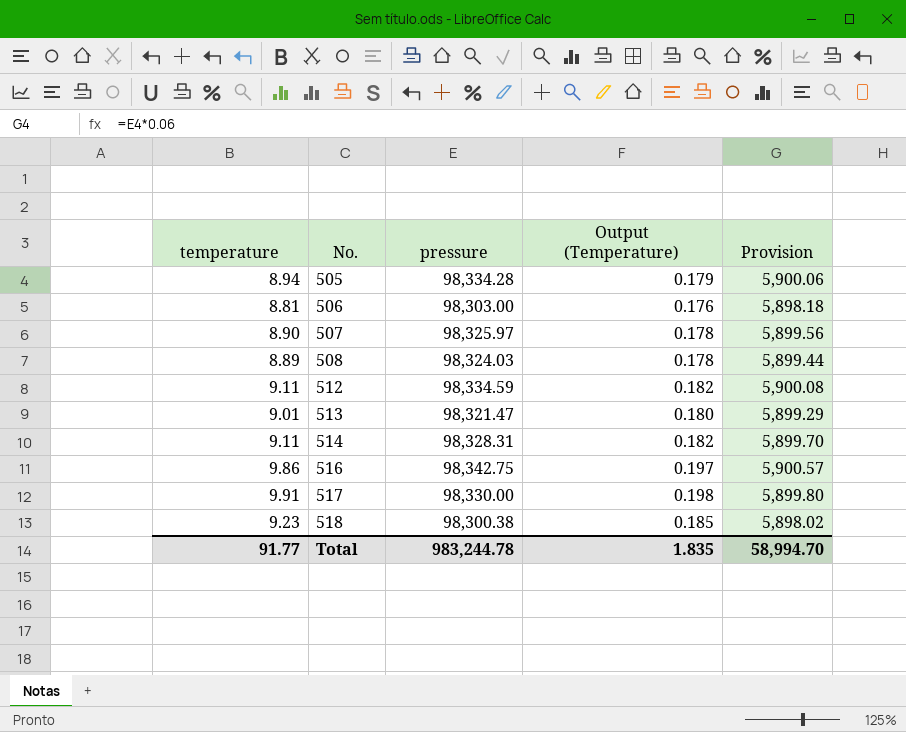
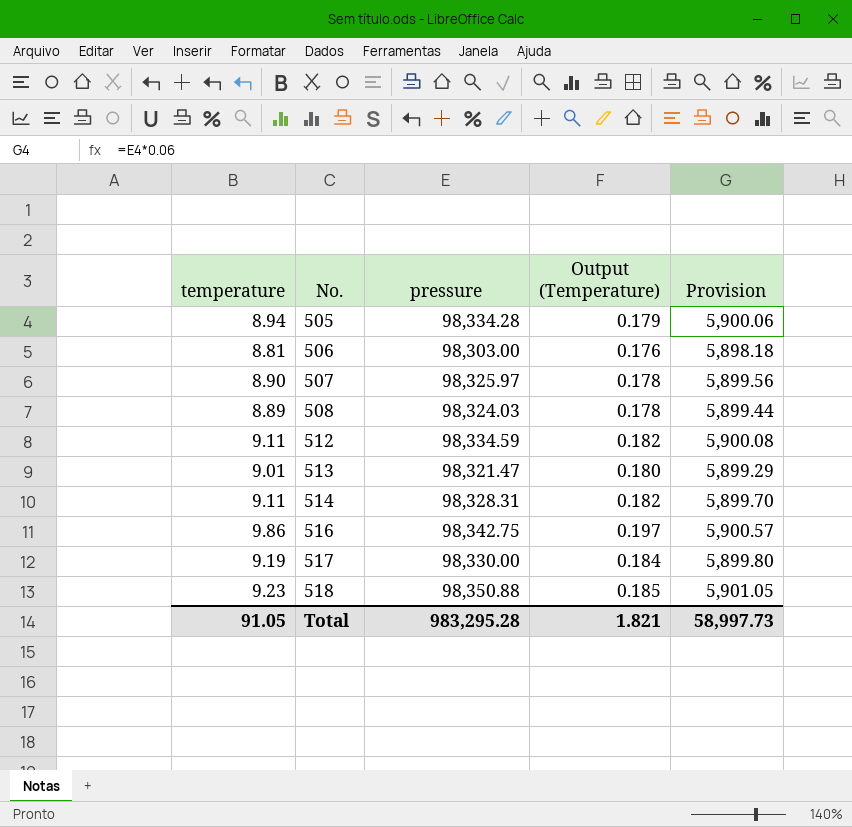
517 | temperature: 9.91 -> 9.19
517 | Output (Temperature): 0.198 -> 0.184
518 | pressure: 98,300.38 -> 98,350.88
518 | Provision: 5,898.02 -> 5,901.05
Total | temperature: 91.77 -> 91.05
Total | pressure: 983,244.78 -> 983,295.28
Total | Output (Temperature): 1.835 -> 1.821
Total | Provision: 58,994.70 -> 58,997.73

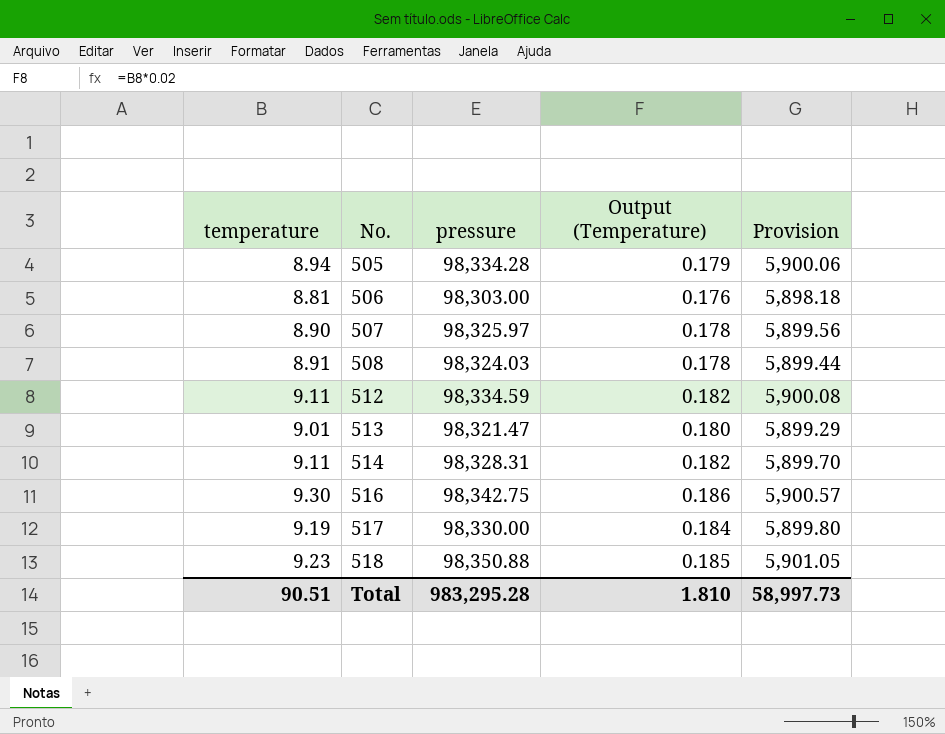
508 | temperature: 8.89 -> 8.91
516 | temperature: 9.86 -> 9.30
516 | Output (Temperature): 0.197 -> 0.186
Total | temperature: 91.05 -> 90.51
Total | Output (Temperature): 1.821 -> 1.810

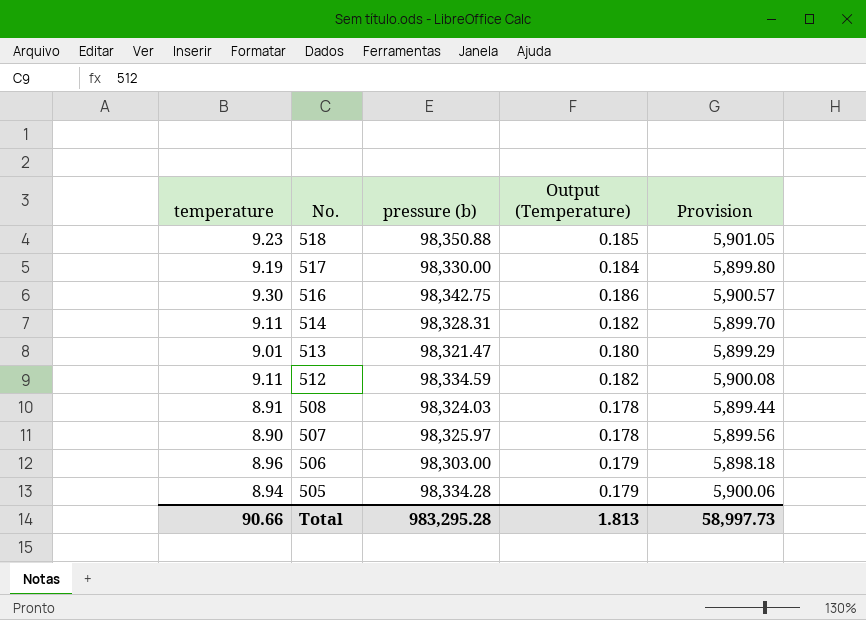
row order: No. ascending -> No. descending
column name: pressure -> pressure (b)
506 | temperature: 8.81 -> 8.96
506 | Output (Temperature): 0.176 -> 0.179
Total | temperature: 90.51 -> 90.66
Total | Output (Temperature): 1.810 -> 1.813

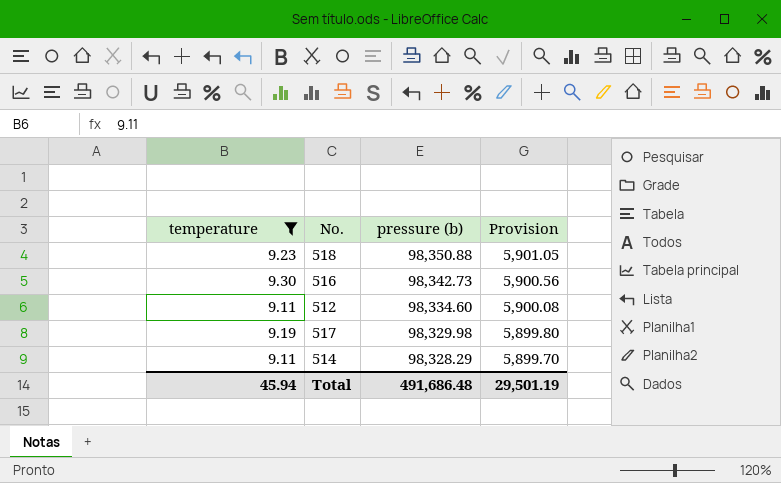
filter: none -> temperature >= 9.11
row order: No. descending -> pressure (b) descending
column Output (Temperature) | formula: [temperature] * 0.02 -> none
516 | pressure (b): 98,342.75 -> 98,342.73
516 | Provision: 5,900.57 -> 5,900.56
512 | pressure (b): 98,334.59 -> 98,334.60
517 | pressure (b): 98,330.00 -> 98,329.98
514 | pressure (b): 98,328.31 -> 98,328.29
Total | temperature: 90.66 -> 45.94
Total | pressure (b): 983,295.28 -> 491,686.48
Total | Provision: 58,997.73 -> 29,501.19

